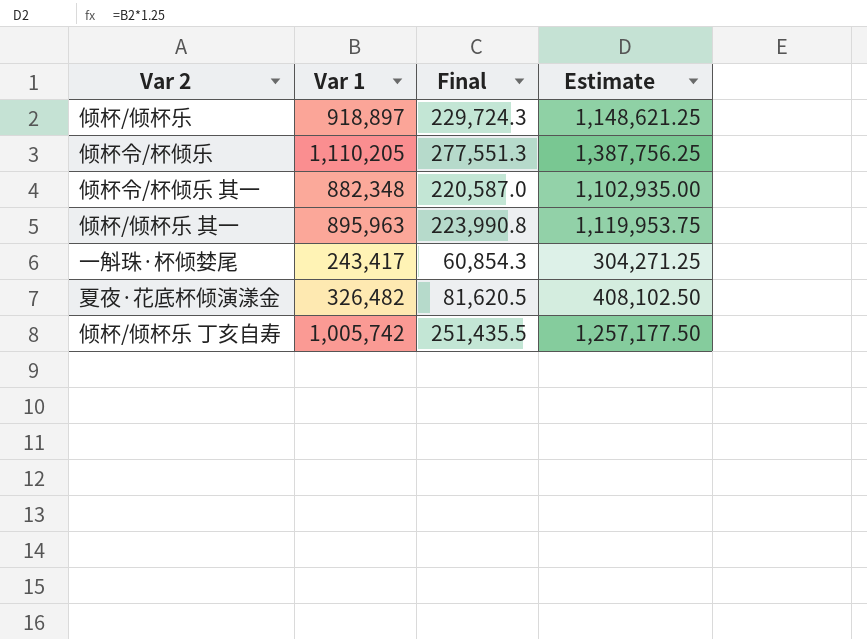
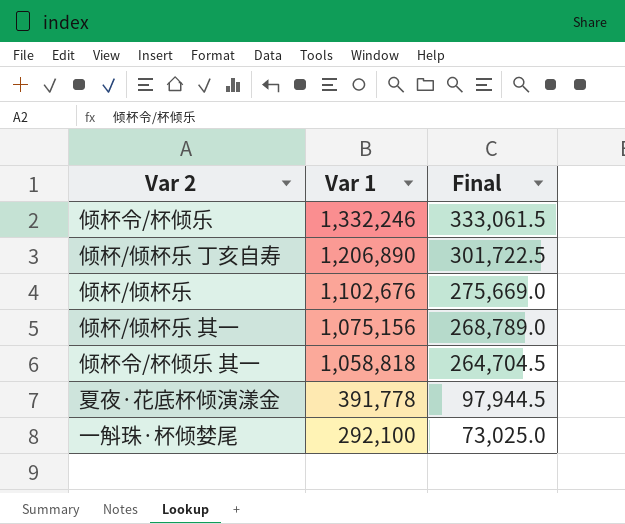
row order: none -> Var 1 descending
column Estimate | formula: [Var 1] * 1.25 -> none
倾杯令/杯倾乐 | Var 1: 1,110,205 -> 1,332,246
倾杯令/杯倾乐 | Final: 277,551.3 -> 333,061.5
倾杯/倾杯乐 丁亥自寿 | Var 1: 1,005,742 -> 1,206,890
倾杯/倾杯乐 丁亥自寿 | Final: 251,435.5 -> 301,722.5
倾杯/倾杯乐 | Var 1: 918,897 -> 1,102,676
倾杯/倾杯乐 | Final: 229,724.3 -> 275,669.0
倾杯/倾杯乐 其一 | Var 1: 895,963 -> 1,075,156
倾杯/倾杯乐 其一 | Final: 223,990.8 -> 268,789.0
倾杯令/杯倾乐 其一 | Var 1: 882,348 -> 1,058,818
倾杯令/杯倾乐 其一 | Final: 220,587.0 -> 264,704.5
夏夜·花底杯倾演漾金 | Var 1: 326,482 -> 391,778
夏夜·花底杯倾演漾金 | Final: 81,620.5 -> 97,944.5
一斛珠·杯倾婪尾 | Var 1: 243,417 -> 292,100
一斛珠·杯倾婪尾 | Final: 60,854.3 -> 73,025.0

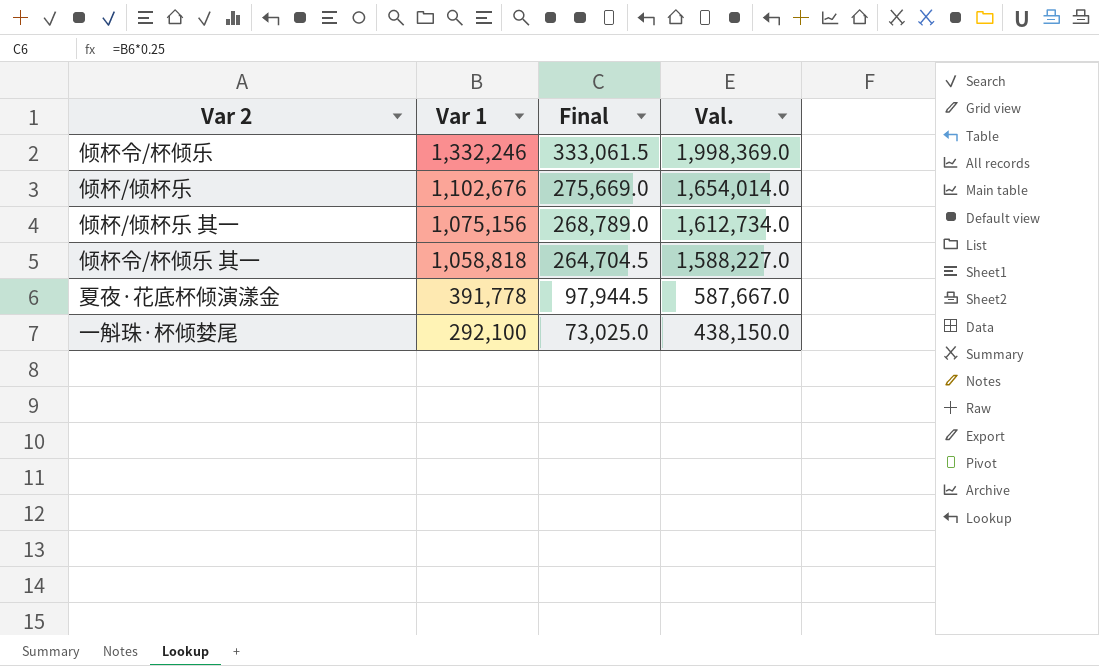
column Val. | formula: none -> [Var 1] * 1.5
row 倾杯/倾杯乐 丁亥自寿: 1,206,890 | 301,722.5 -> none

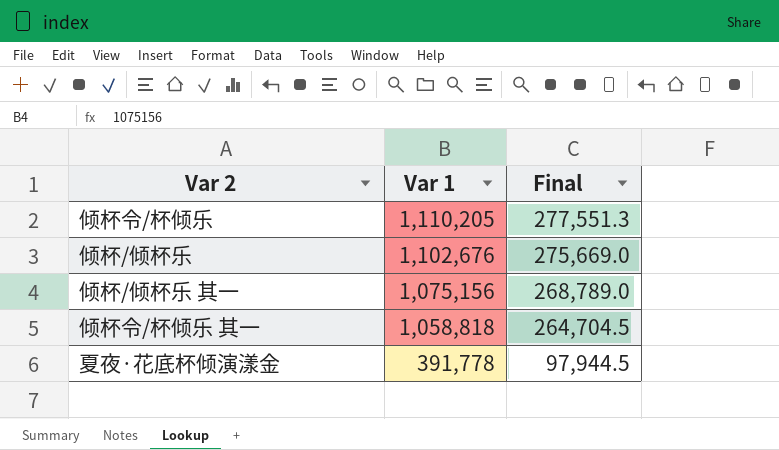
column Val. | formula: [Var 1] * 1.5 -> none
row 一斛珠·杯倾婪尾: 292,100 | 73,025.0 | 438,150.0 -> none
倾杯令/杯倾乐 | Var 1: 1,332,246 -> 1,110,205
倾杯令/杯倾乐 | Final: 333,061.5 -> 277,551.3

